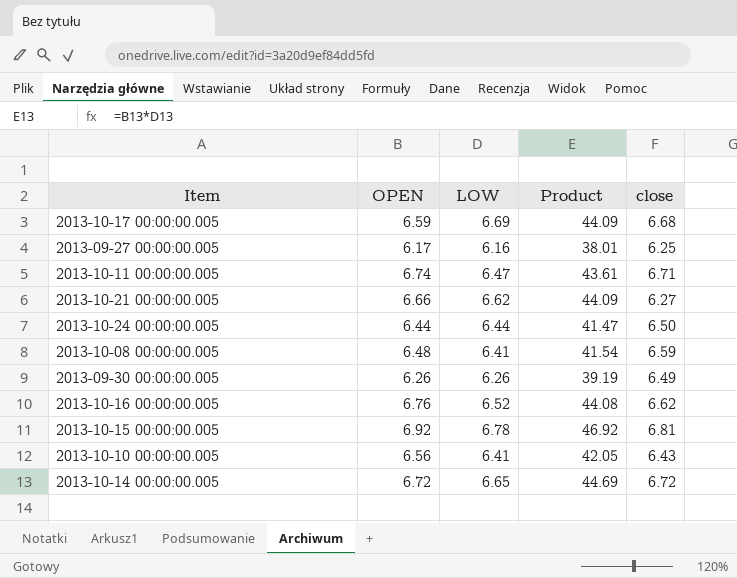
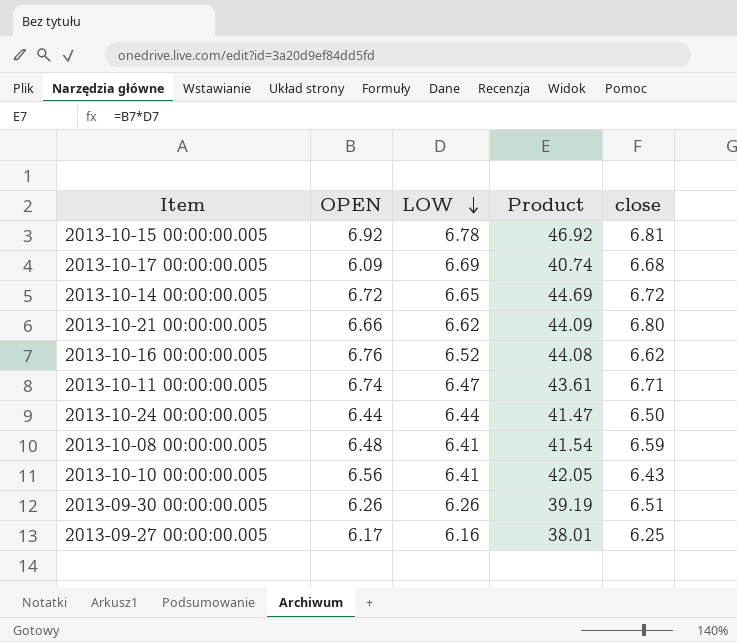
row order: none -> LOW descending
2013-10-17 00:00:00.005 | OPEN: 6.59 -> 6.09
2013-10-17 00:00:00.005 | Product: 44.09 -> 40.74
2013-10-21 00:00:00.005 | close: 6.27 -> 6.80
2013-09-30 00:00:00.005 | close: 6.49 -> 6.51

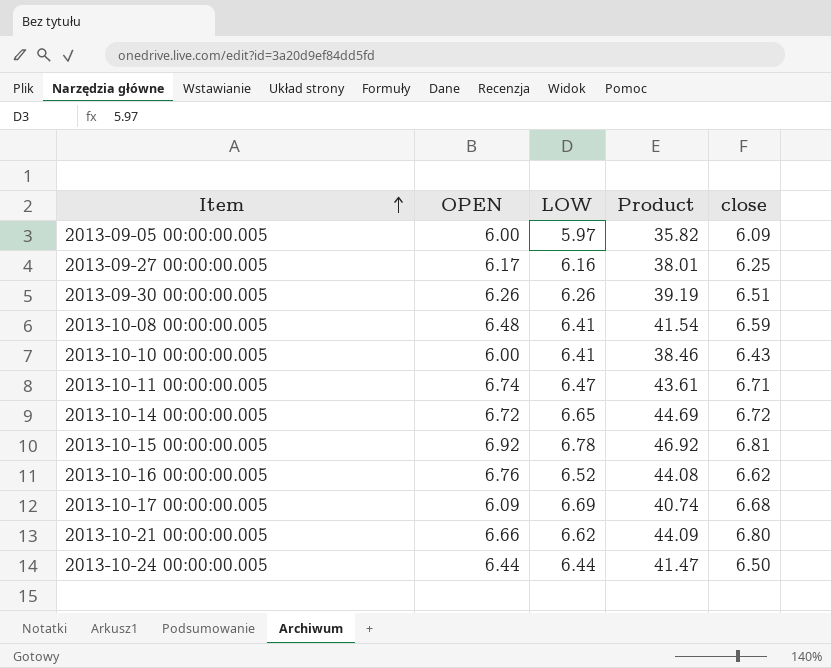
row order: LOW descending -> Item ascending
row 2013-09-05 00:00:00.005: none -> 6.00 | 5.97 | 35.82 | 6.09
2013-10-10 00:00:00.005 | OPEN: 6.56 -> 6.00
2013-10-10 00:00:00.005 | Product: 42.05 -> 38.46

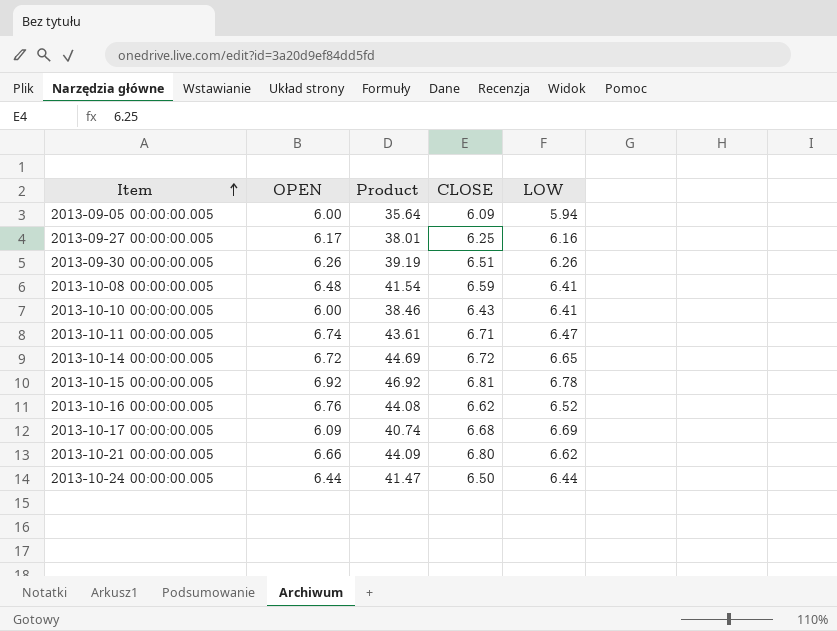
column name: close -> CLOSE
column LOW | position: 3 -> 5
2013-09-05 00:00:00.005 | Product: 35.82 -> 35.64
2013-09-05 00:00:00.005 | LOW: 5.97 -> 5.94

